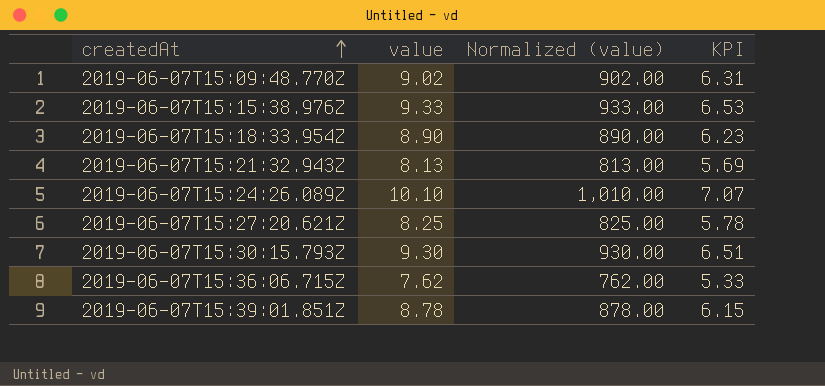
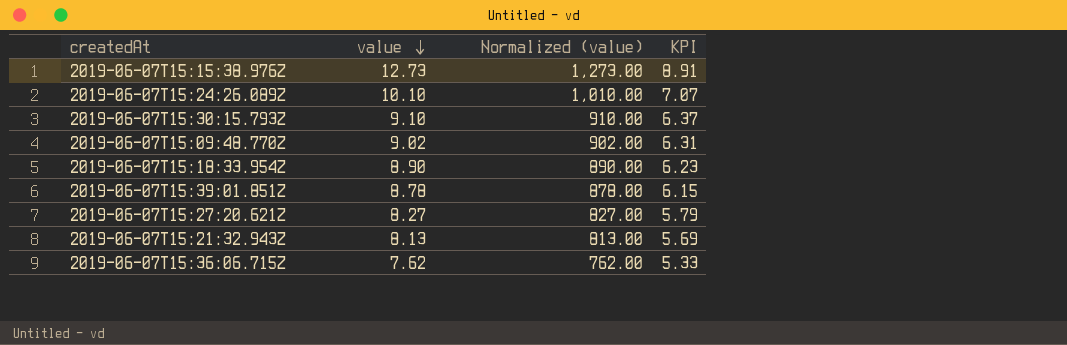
row order: createdAt ascending -> value descending
2019-06-07T15:15:38.976Z | value: 9.33 -> 12.73
2019-06-07T15:15:38.976Z | Normalized (value): 933.00 -> 1,273.00
2019-06-07T15:15:38.976Z | KPI: 6.53 -> 8.91
2019-06-07T15:30:15.793Z | value: 9.30 -> 9.10
2019-06-07T15:30:15.793Z | Normalized (value): 930.00 -> 910.00
2019-06-07T15:30:15.793Z | KPI: 6.51 -> 6.37
2019-06-07T15:27:20.621Z | value: 8.25 -> 8.27
2019-06-07T15:27:20.621Z | Normalized (value): 825.00 -> 827.00
2019-06-07T15:27:20.621Z | KPI: 5.78 -> 5.79

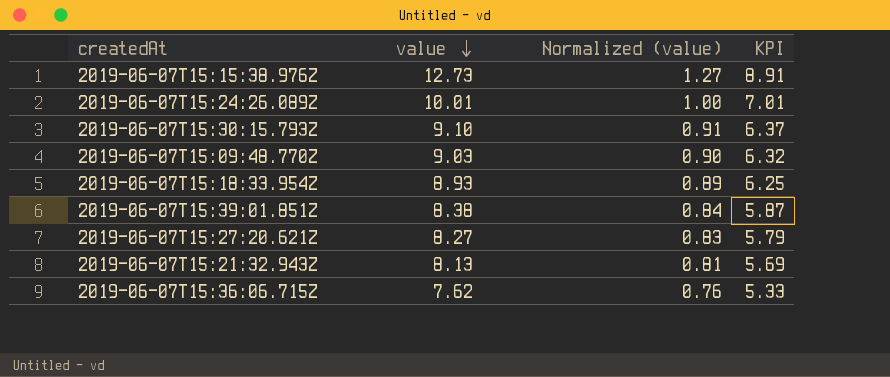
column Normalized (value) | formula: [value] * 100 -> [value] * 0.1
2019-06-07T15:24:26.089Z | value: 10.10 -> 10.01
2019-06-07T15:24:26.089Z | KPI: 7.07 -> 7.01
2019-06-07T15:09:48.770Z | value: 9.02 -> 9.03
2019-06-07T15:09:48.770Z | KPI: 6.31 -> 6.32
2019-06-07T15:18:33.954Z | value: 8.90 -> 8.93
2019-06-07T15:18:33.954Z | KPI: 6.23 -> 6.25
2019-06-07T15:39:01.851Z | value: 8.78 -> 8.38
2019-06-07T15:39:01.851Z | KPI: 6.15 -> 5.87

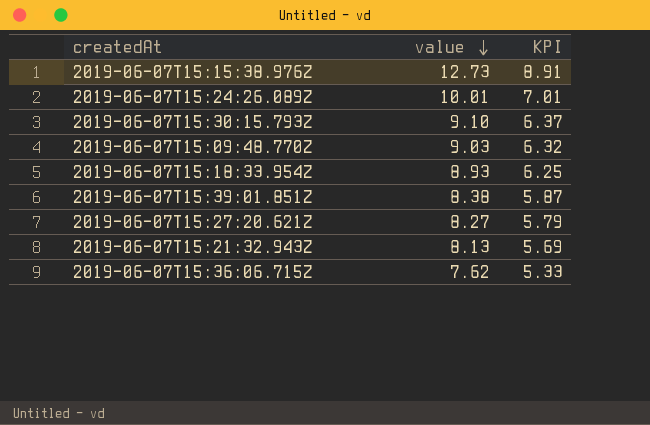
column Normalized (value) | formula: [value] * 0.1 -> none

